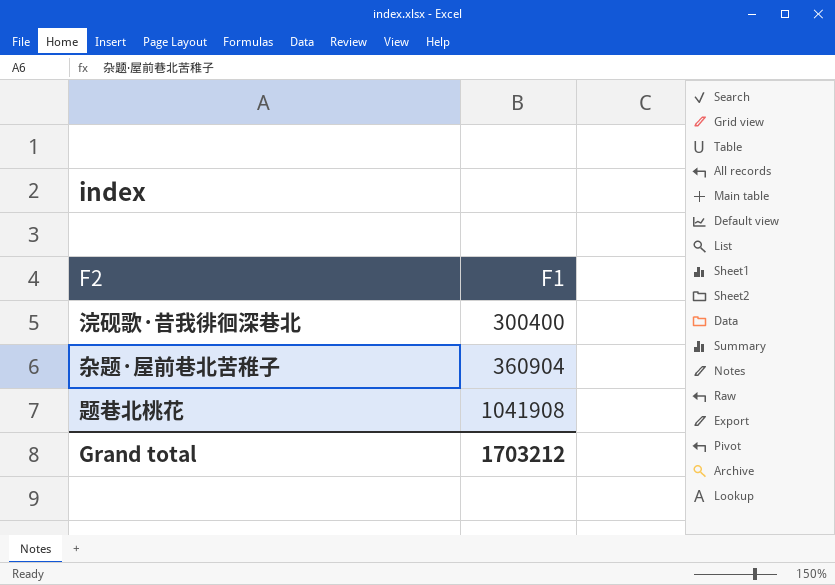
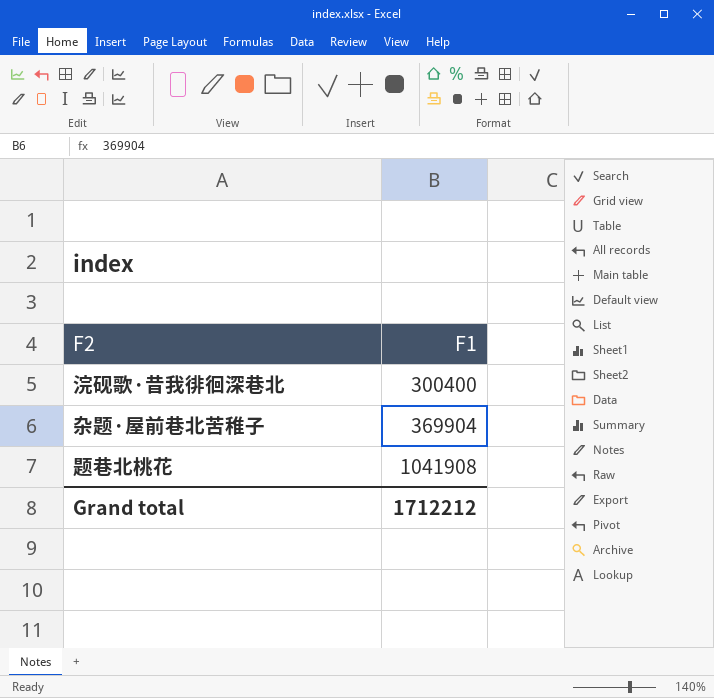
杂题·屋前巷北苦稚子 | F1: 360904 -> 369904
Grand total | F1: 1703212 -> 1712212

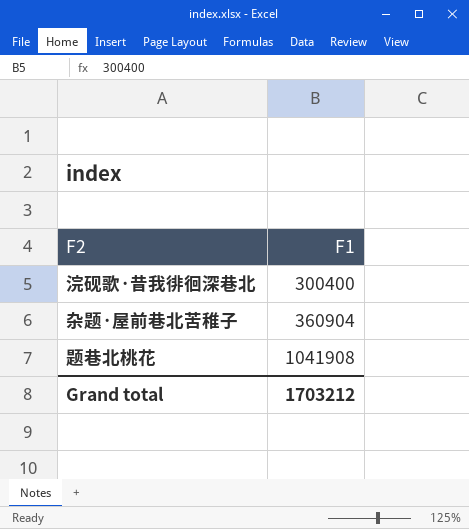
杂题·屋前巷北苦稚子 | F1: 369904 -> 360904
Grand total | F1: 1712212 -> 1703212

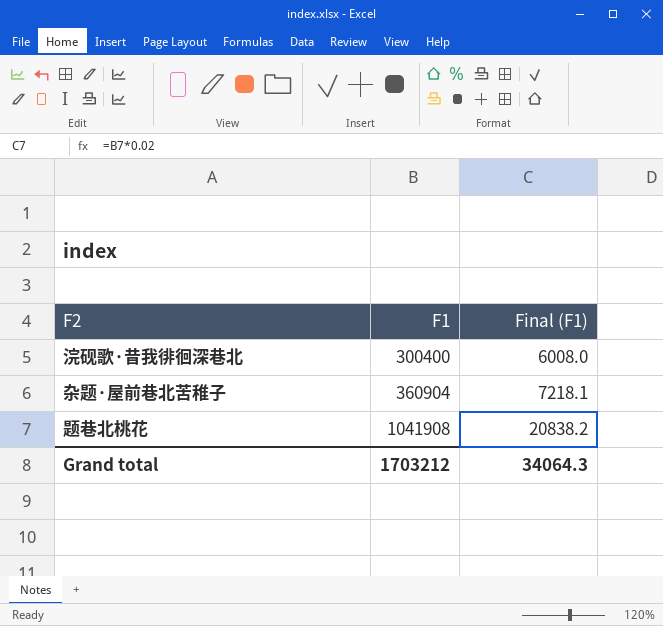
column Final (F1) | formula: none -> [F1] * 0.02

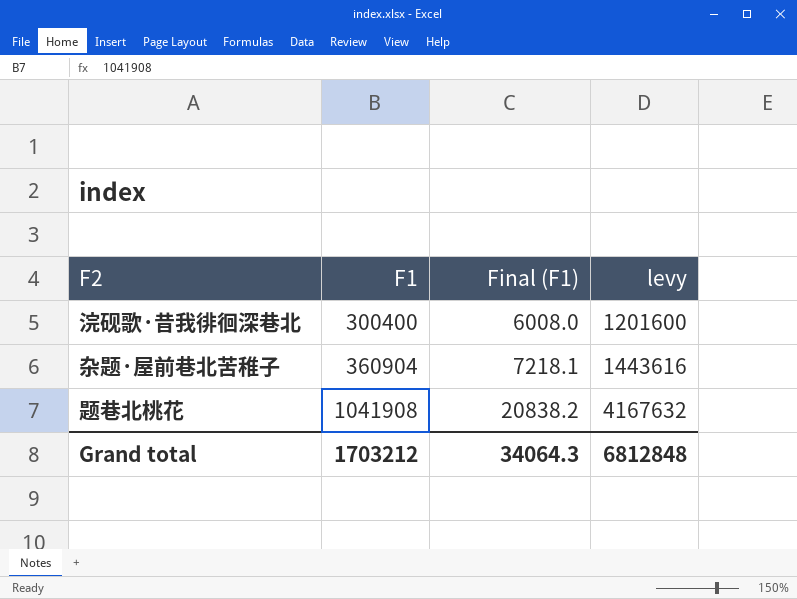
column levy | formula: none -> [F1] * 4

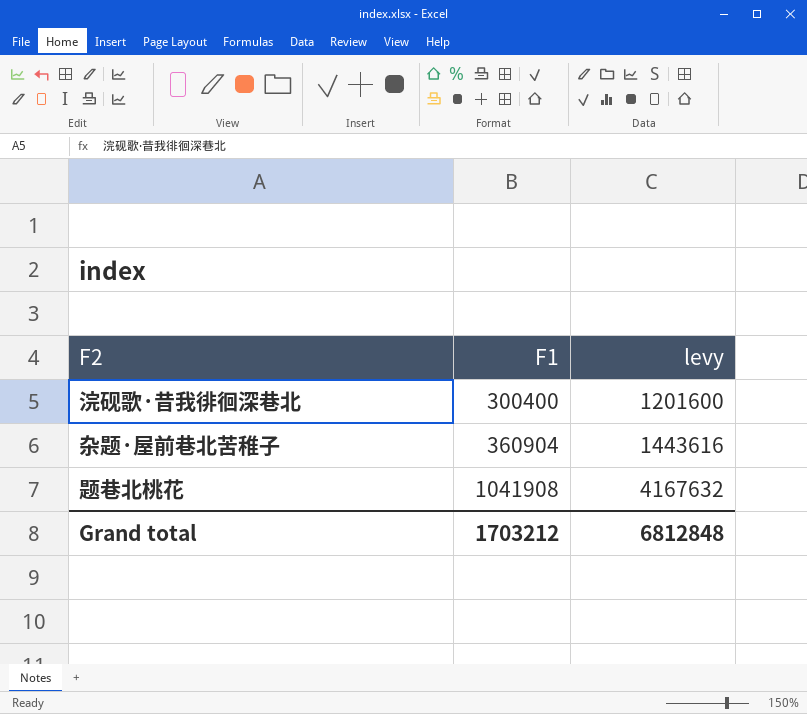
column Final (F1) | formula: [F1] * 0.02 -> none

